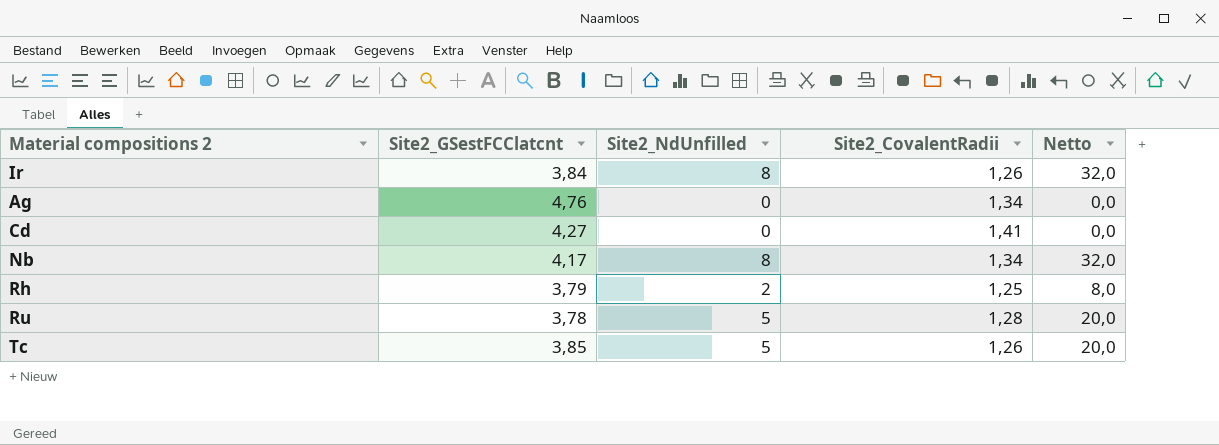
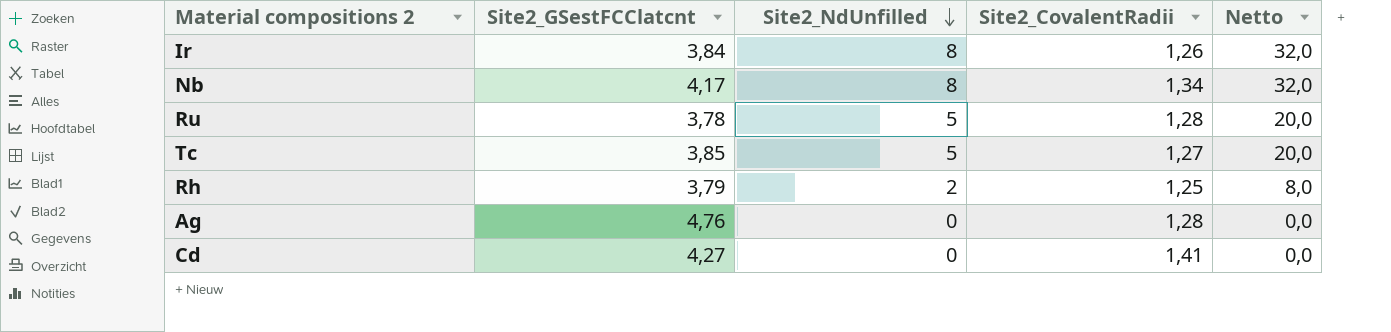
row order: none -> Site2_NdUnfilled descending
Tc | Site2_CovalentRadii: 1,26 -> 1,27
Ag | Site2_CovalentRadii: 1,34 -> 1,28

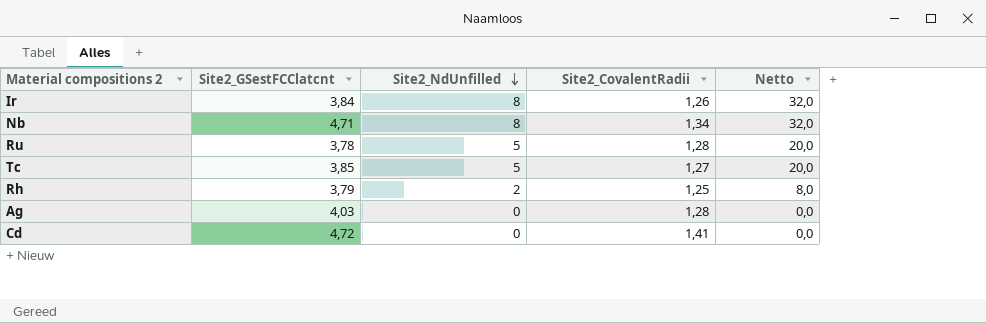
Nb | Site2_GSestFCClatcnt: 4,17 -> 4,71
Ag | Site2_GSestFCClatcnt: 4,76 -> 4,03
Cd | Site2_GSestFCClatcnt: 4,27 -> 4,72

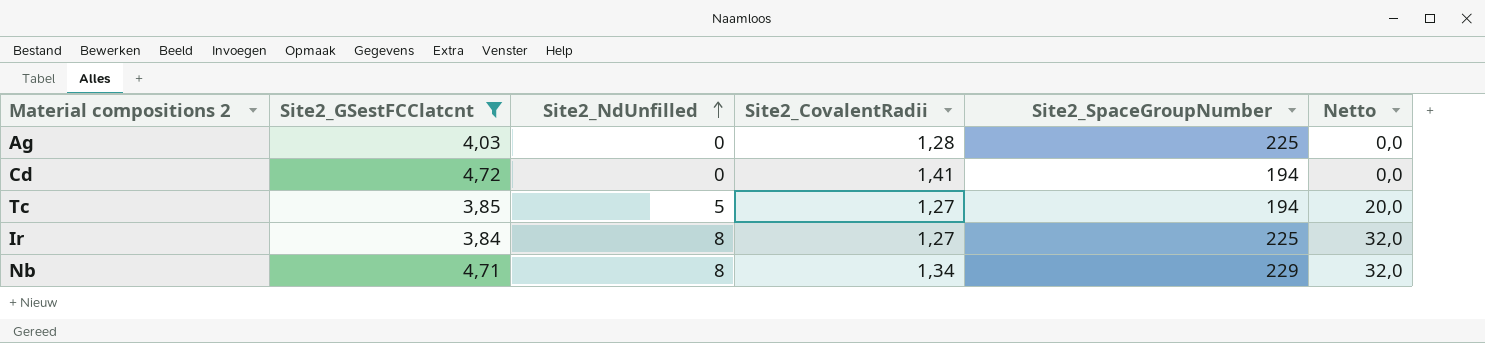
filter: none -> Site2_GSestFCClatcnt >= 3,84
row order: Site2_NdUnfilled descending -> Site2_NdUnfilled ascending
column Site2_SpaceGroupNumber | position: none -> 5
Ir | Site2_CovalentRadii: 1,26 -> 1,27

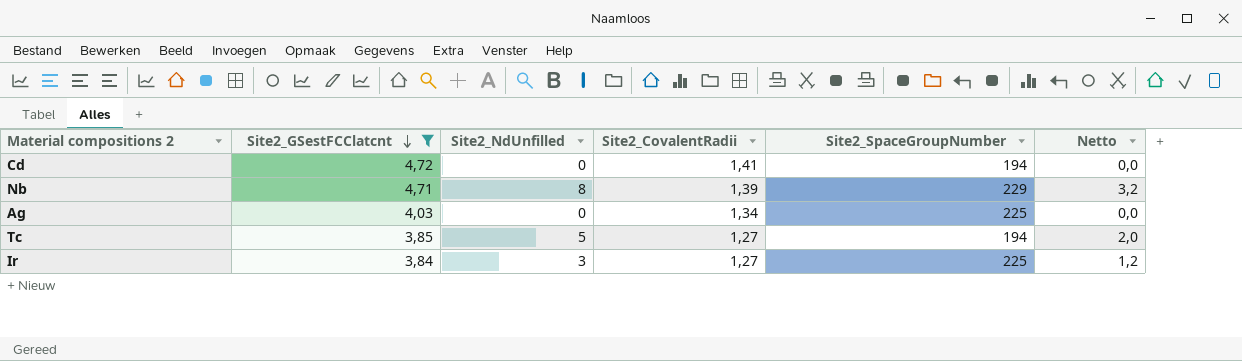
row order: Site2_NdUnfilled ascending -> Site2_GSestFCClatcnt descending
column Netto | formula: [Site2_NdUnfilled] * 4 -> [Site2_NdUnfilled] * 0,4
Nb | Site2_CovalentRadii: 1,34 -> 1,39
Ag | Site2_CovalentRadii: 1,28 -> 1,34
Ir | Site2_NdUnfilled: 8 -> 3

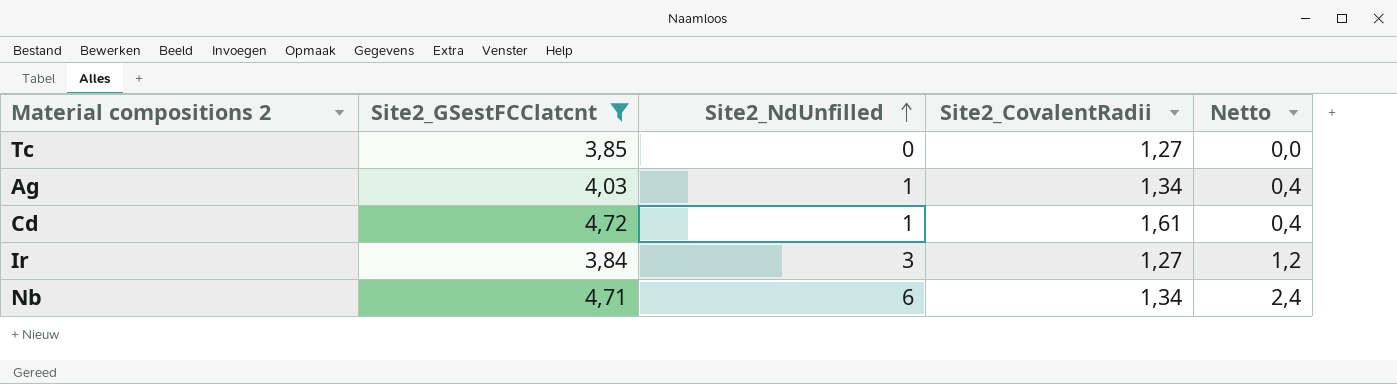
row order: Site2_GSestFCClatcnt descending -> Site2_NdUnfilled ascending
column Site2_SpaceGroupNumber | position: 5 -> none
Tc | Site2_NdUnfilled: 5 -> 0
Tc | Netto: 2,0 -> 0,0
Ag | Site2_NdUnfilled: 0 -> 1
Ag | Netto: 0,0 -> 0,4
Cd | Site2_NdUnfilled: 0 -> 1
Cd | Site2_CovalentRadii: 1,41 -> 1,61
Cd | Netto: 0,0 -> 0,4
Nb | Site2_NdUnfilled: 8 -> 6
Nb | Site2_CovalentRadii: 1,39 -> 1,34
Nb | Netto: 3,2 -> 2,4

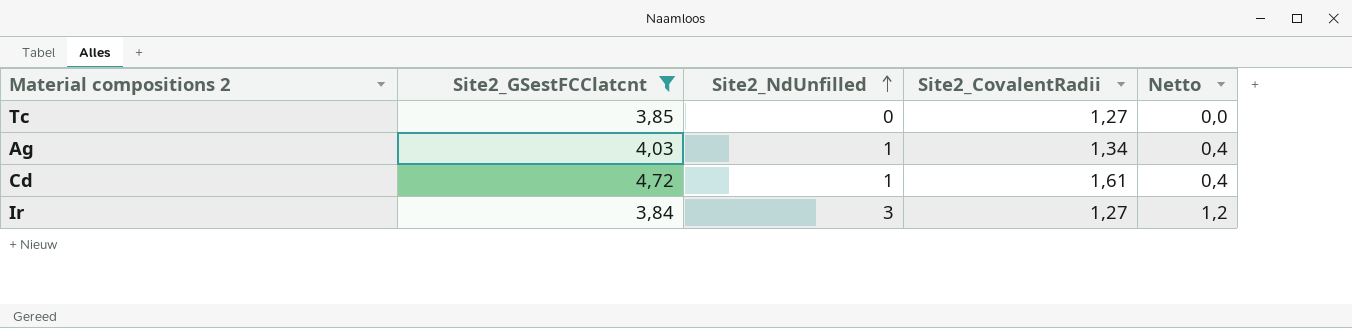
row Nb: 4,71 | 6 | 1,34 | 2,4 -> none

